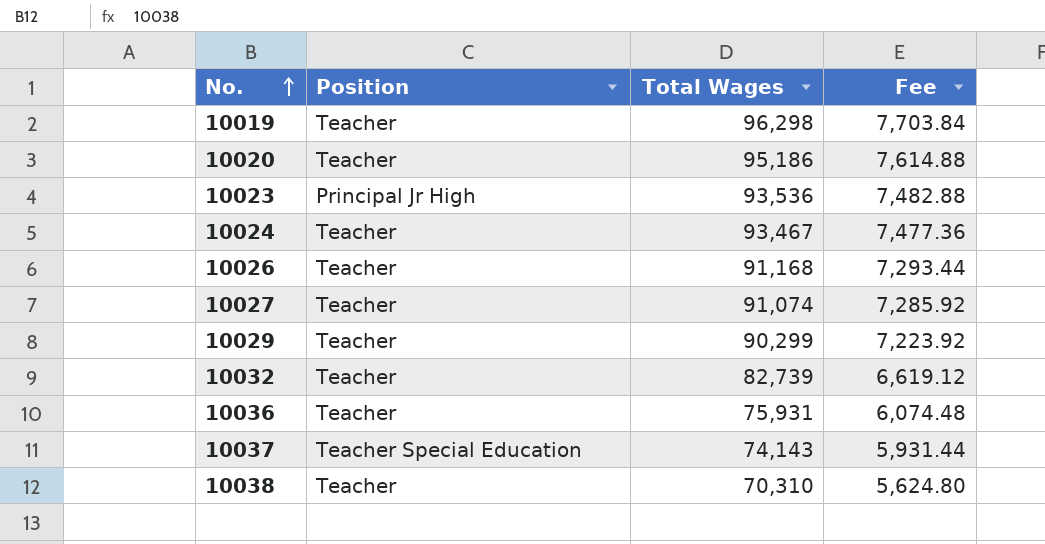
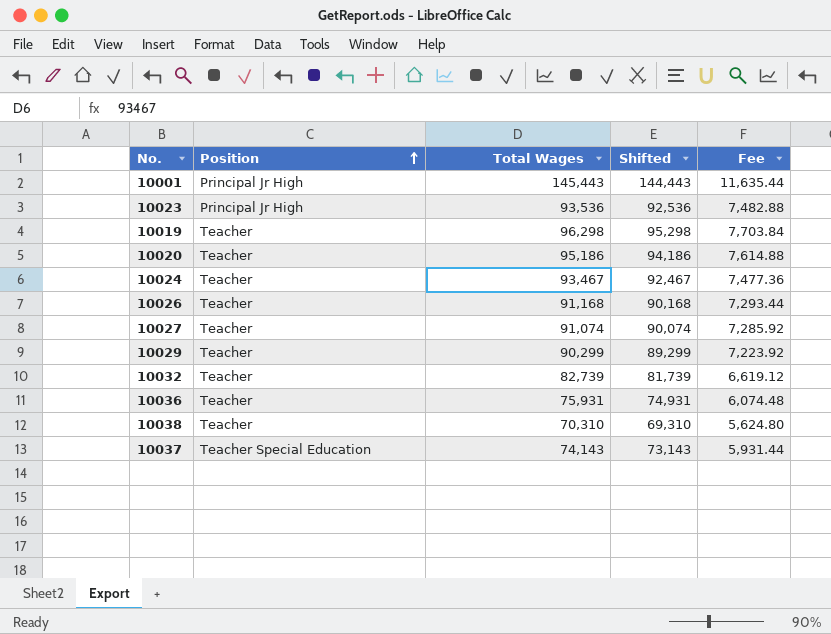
row order: No. ascending -> Position ascending
column Shifted | formula: none -> [Total Wages] - 1000
row 10001: none -> Principal Jr High | 145,443 | 144,443 | 11,635.44

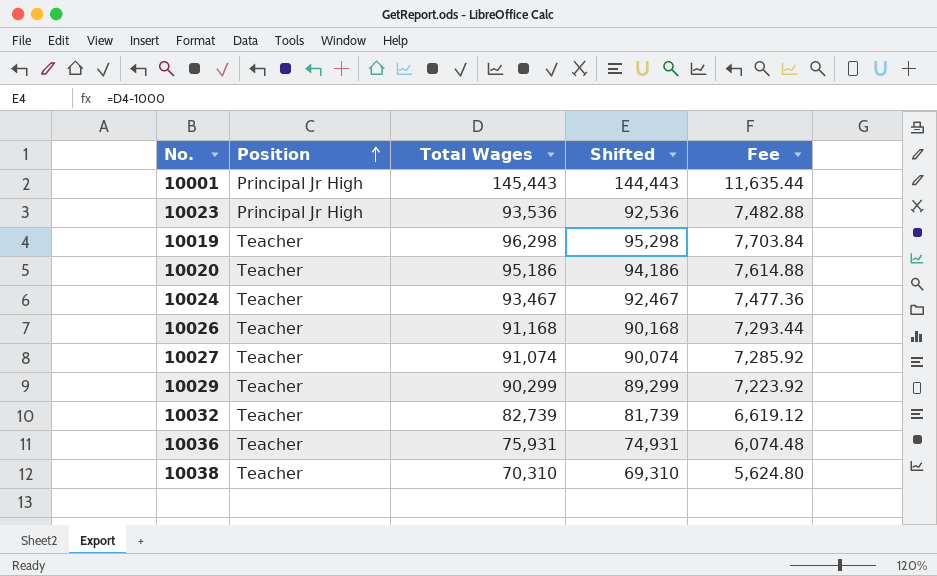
row 10037: Teacher Special Education | 74,143 | 73,143 | 5,931.44 -> none

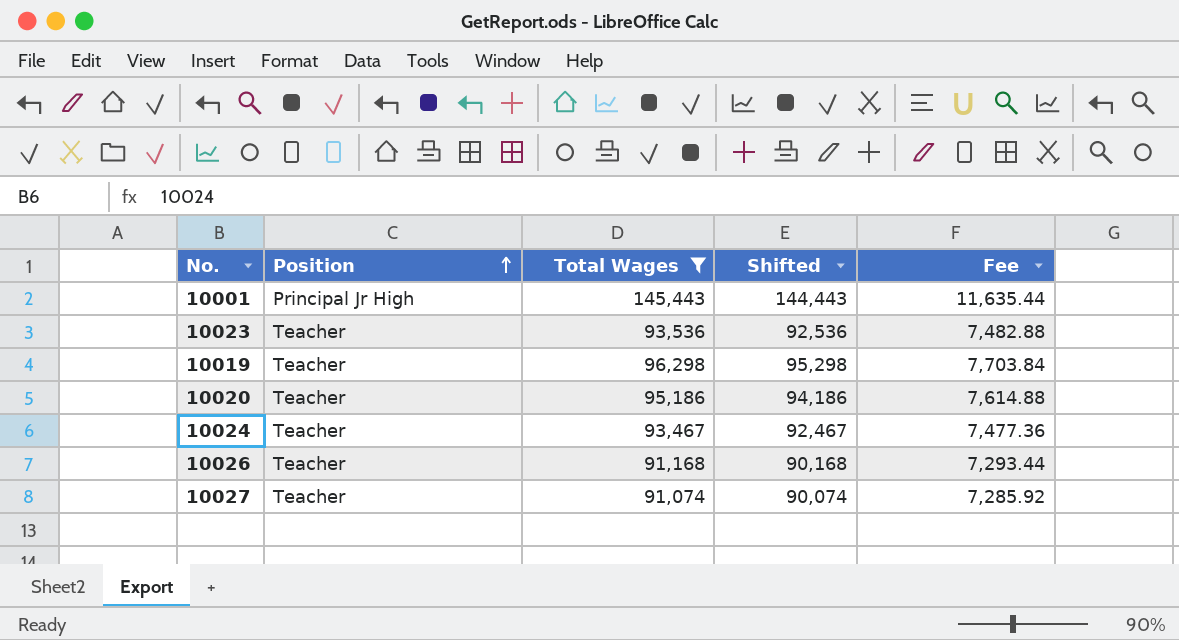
filter: none -> Total Wages >= 91,074
10023 | Position: Principal Jr High -> Teacher

